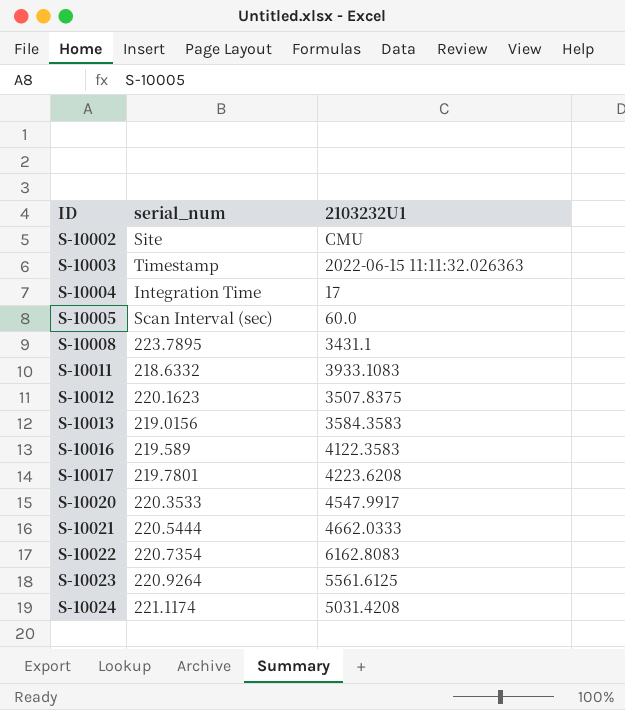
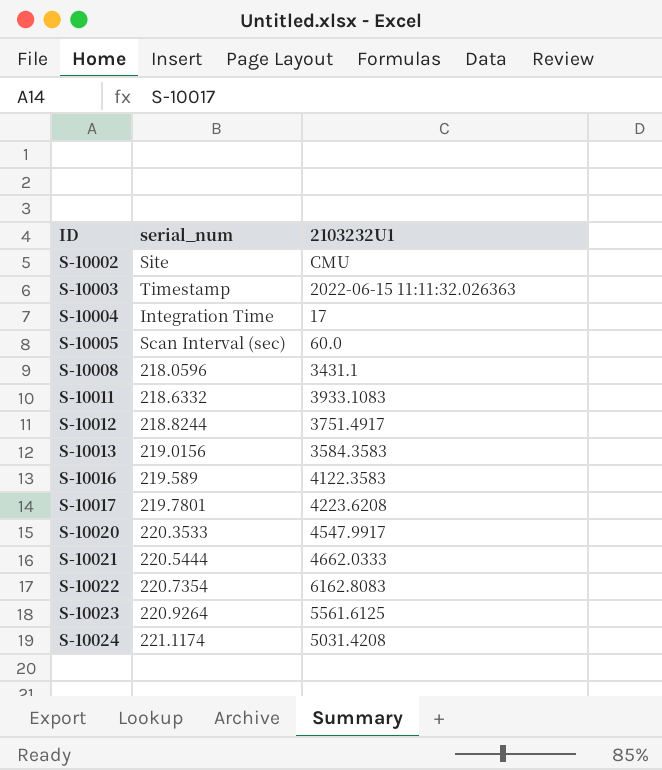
S-10008 | serial_num: 223.7895 -> 218.0596
S-10012 | serial_num: 220.1623 -> 218.8244
S-10012 | 2103232U1: 3507.8375 -> 3751.4917

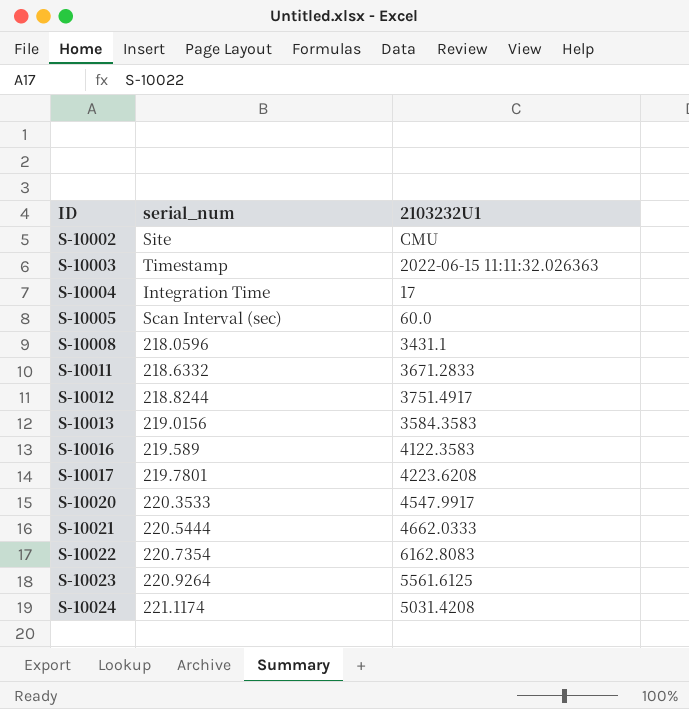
S-10011 | 2103232U1: 3933.1083 -> 3671.2833

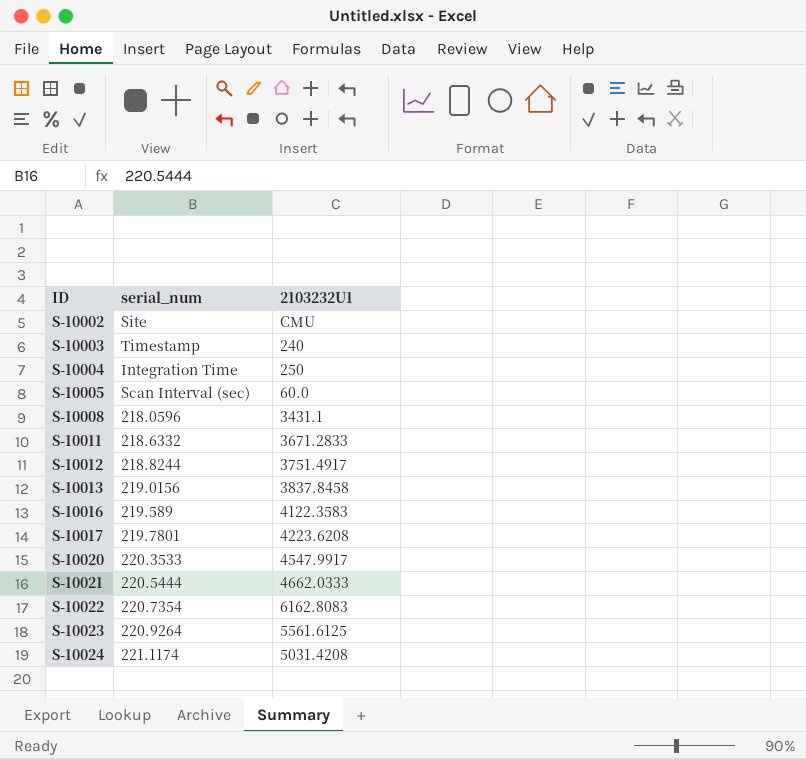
S-10003 | 2103232U1: 2022-06-15 11:11:32.026363 -> 240
S-10004 | 2103232U1: 17 -> 250
S-10013 | 2103232U1: 3584.3583 -> 3837.8458

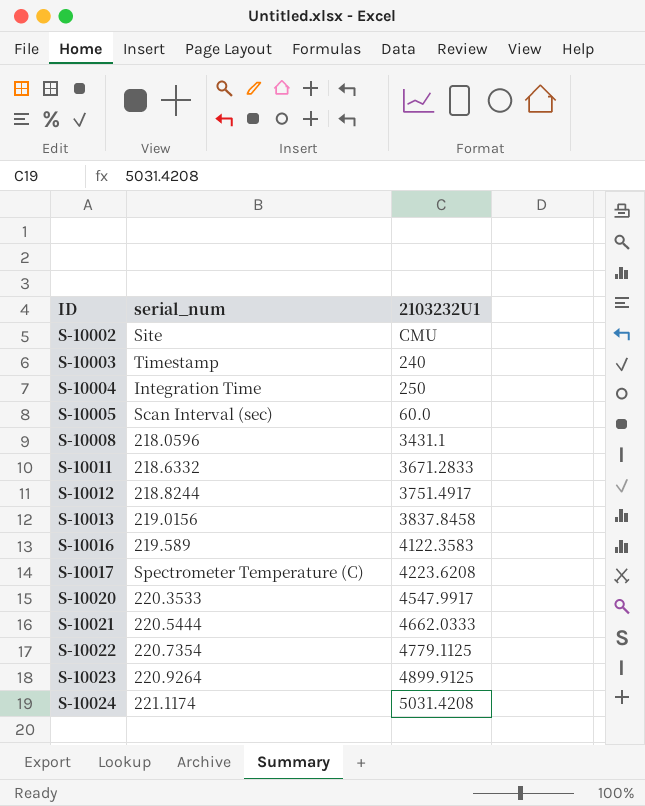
S-10017 | serial_num: 219.7801 -> Spectrometer Temperature (C)
S-10022 | 2103232U1: 6162.8083 -> 4779.1125
S-10023 | 2103232U1: 5561.6125 -> 4899.9125

